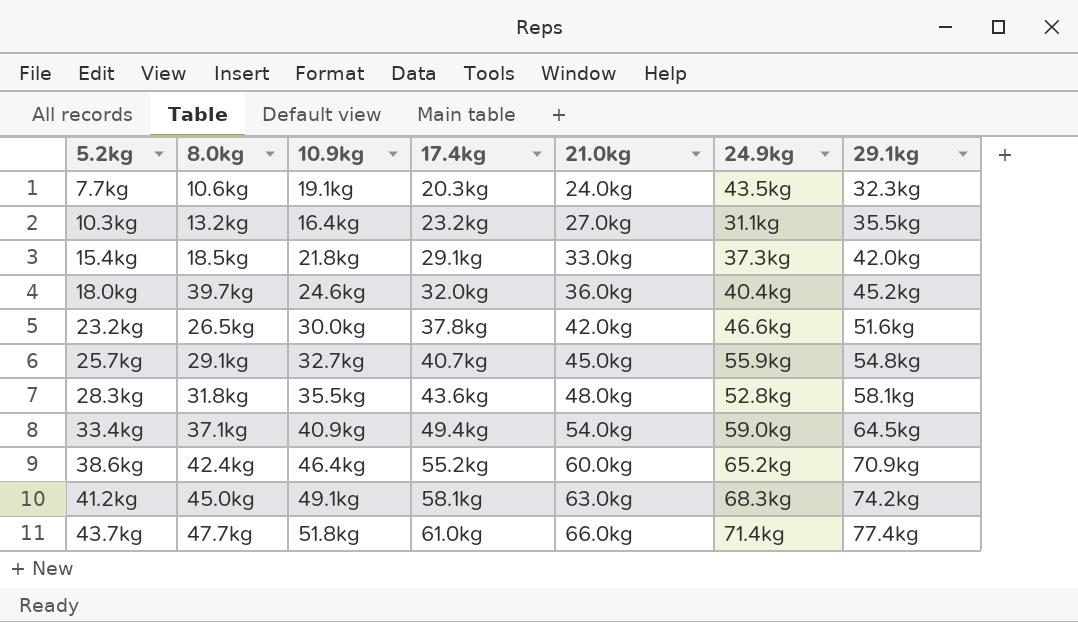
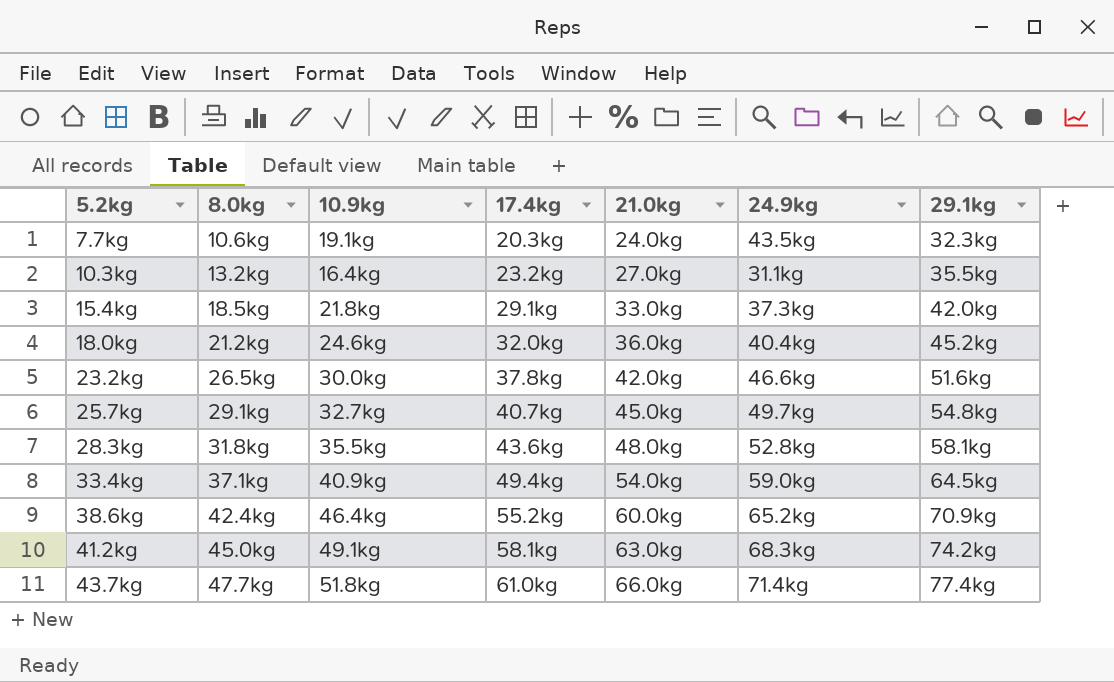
18.0kg | 8.0kg: 39.7kg -> 21.2kg
25.7kg | 24.9kg: 55.9kg -> 49.7kg

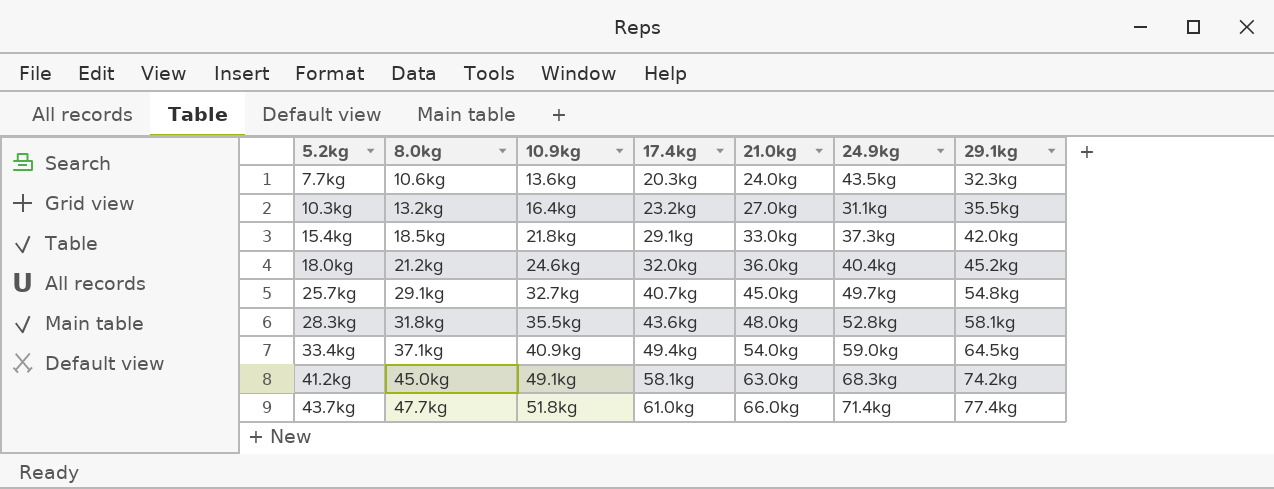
row 23.2kg: 26.5kg | 30.0kg | 37.8kg | 42.0kg | 46.6kg | 51.6kg -> none
row 38.6kg: 42.4kg | 46.4kg | 55.2kg | 60.0kg | 65.2kg | 70.9kg -> none
7.7kg | 10.9kg: 19.1kg -> 13.6kg

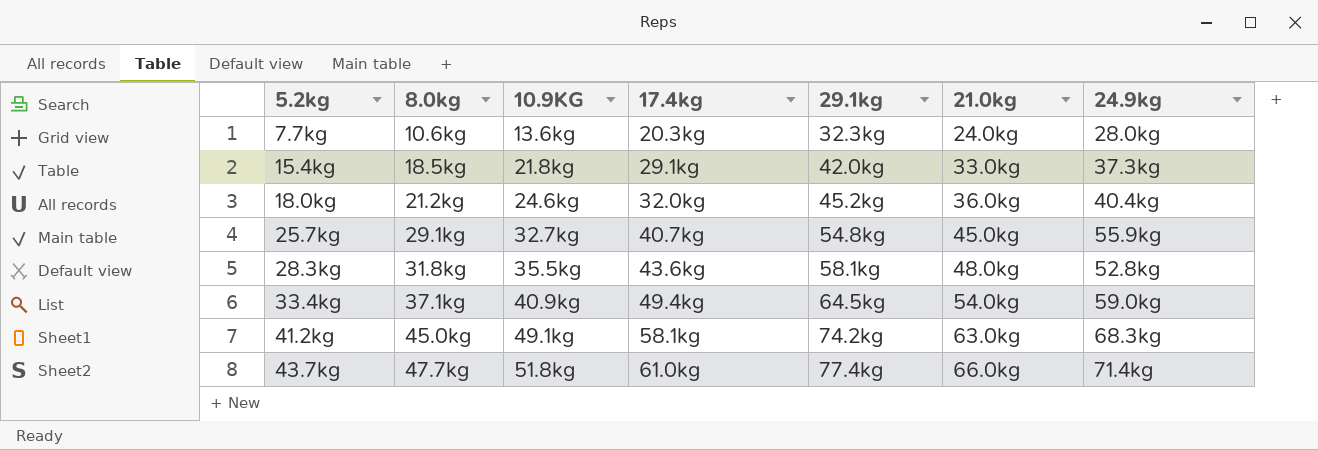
column name: 10.9kg -> 10.9KG
column 29.1kg | position: 7 -> 5
row 10.3kg: 13.2kg | 16.4kg | 23.2kg | 27.0kg | 31.1kg | 35.5kg -> none
7.7kg | 24.9kg: 43.5kg -> 28.0kg
25.7kg | 24.9kg: 49.7kg -> 55.9kg

